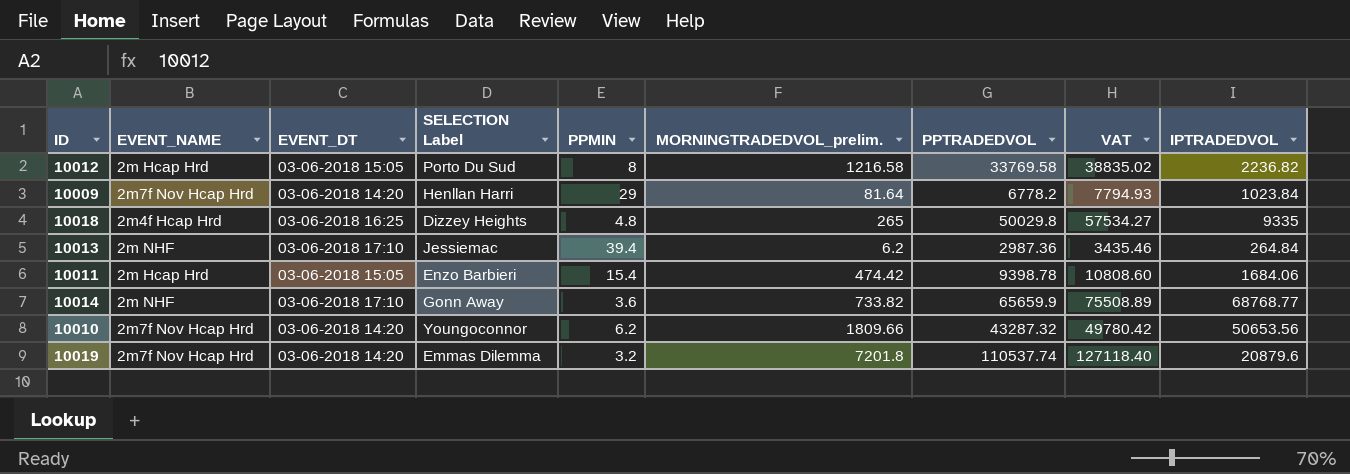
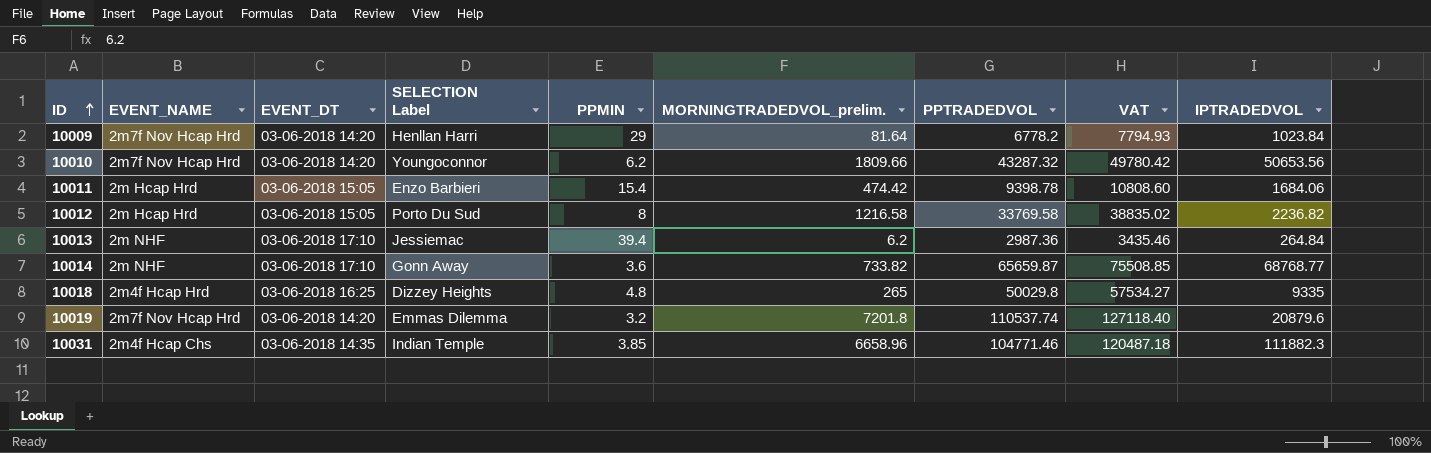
row order: none -> ID ascending
10014 | PPTRADEDVOL: 65659.9 -> 65659.87
10014 | VAT: 75508.89 -> 75508.85
row 10031: none -> 2m4f Hcap Chs | 03-06-2018 14:35 | Indian Temple | 3.85 | 6658.96 | 104771.46 | 120487.18 | 111882.3

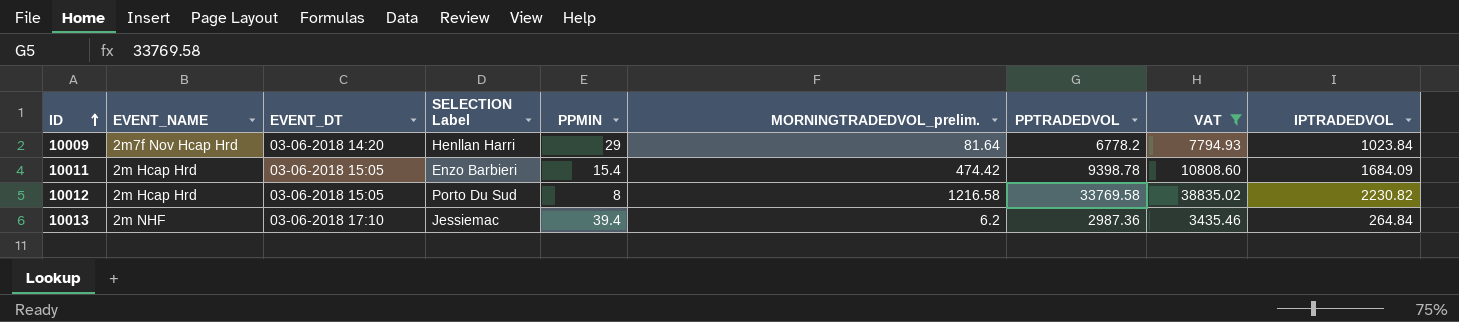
filter: none -> VAT <= 38835.02
10011 | IPTRADEDVOL: 1684.06 -> 1684.09
10012 | IPTRADEDVOL: 2236.82 -> 2230.82

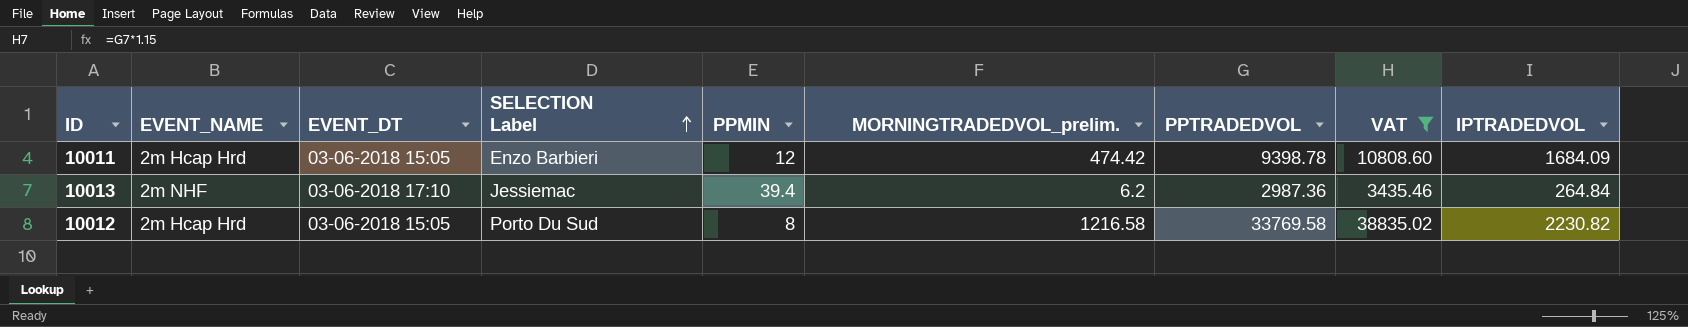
row order: ID ascending -> SELECTION Label ascending
row 10009: 2m7f Nov Hcap Hrd | 03-06-2018 14:20 | Henllan Harri | 29 | 81.64 | 6778.2 | 7794.93 | 1023.84 -> none
10011 | PPMIN: 15.4 -> 12

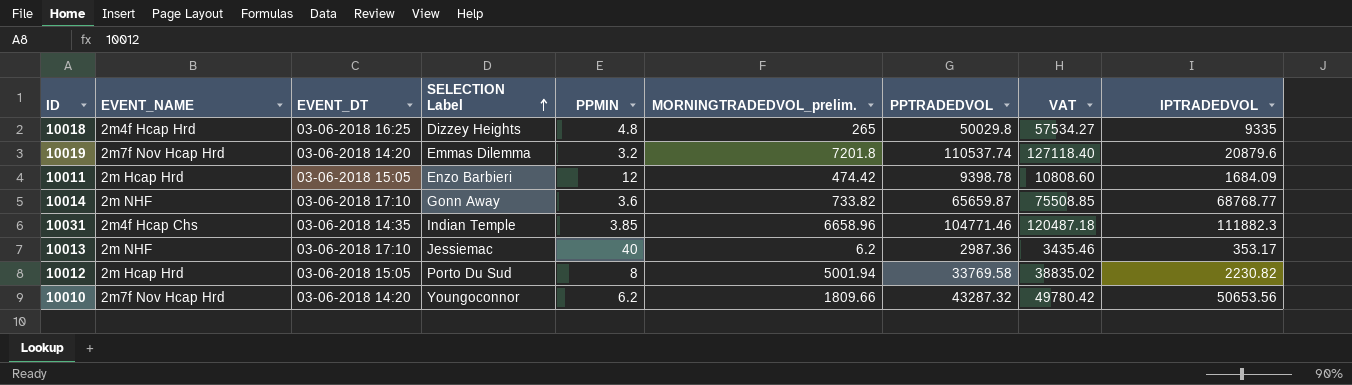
filter: VAT <= 38835.02 -> none
10013 | PPMIN: 39.4 -> 40
10013 | IPTRADEDVOL: 264.84 -> 353.17
10012 | MORNINGTRADEDVOL_prelim.: 1216.58 -> 5001.94

